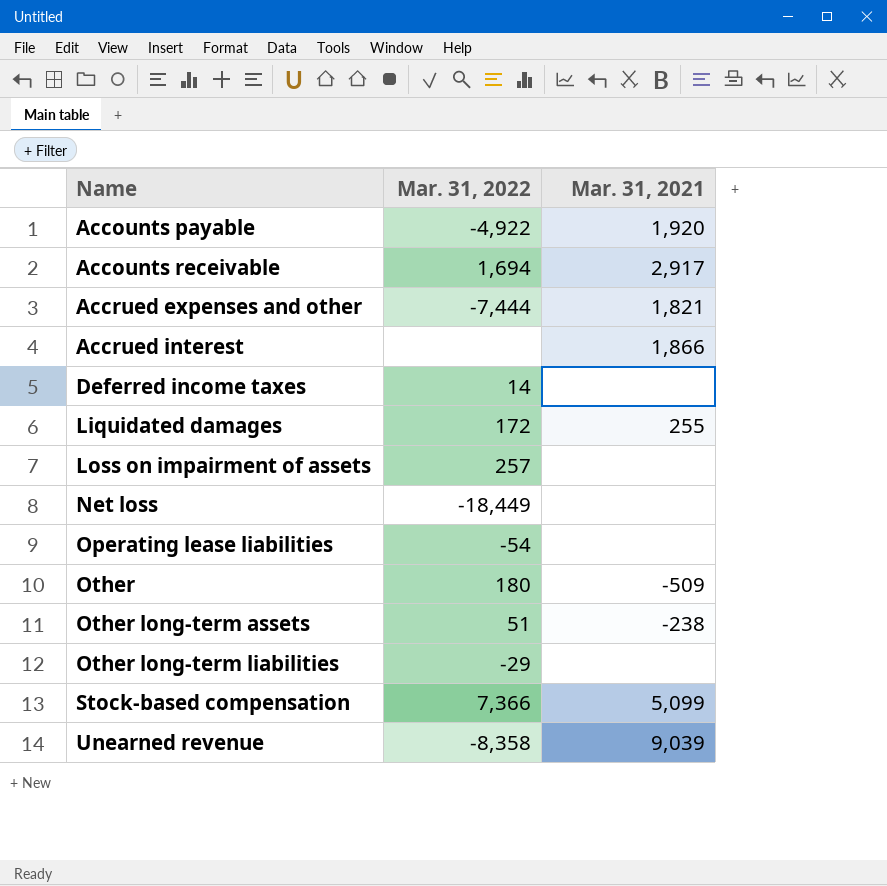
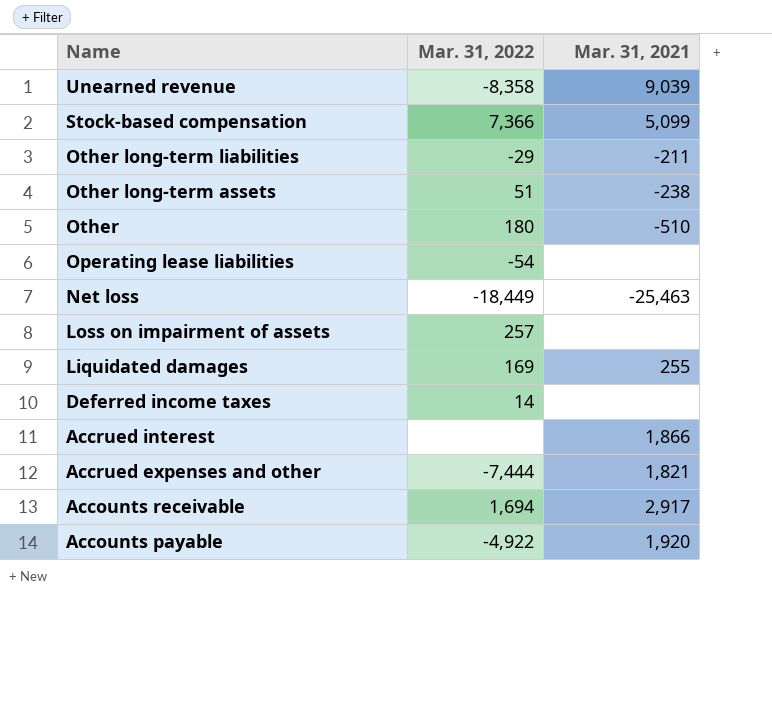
row order: Name ascending -> Name descending
Other long-term liabilities | Mar. 31, 2021: none -> -211
Other | Mar. 31, 2021: -509 -> -510
Net loss | Mar. 31, 2021: none -> -25,463
Liquidated damages | Mar. 31, 2022: 172 -> 169

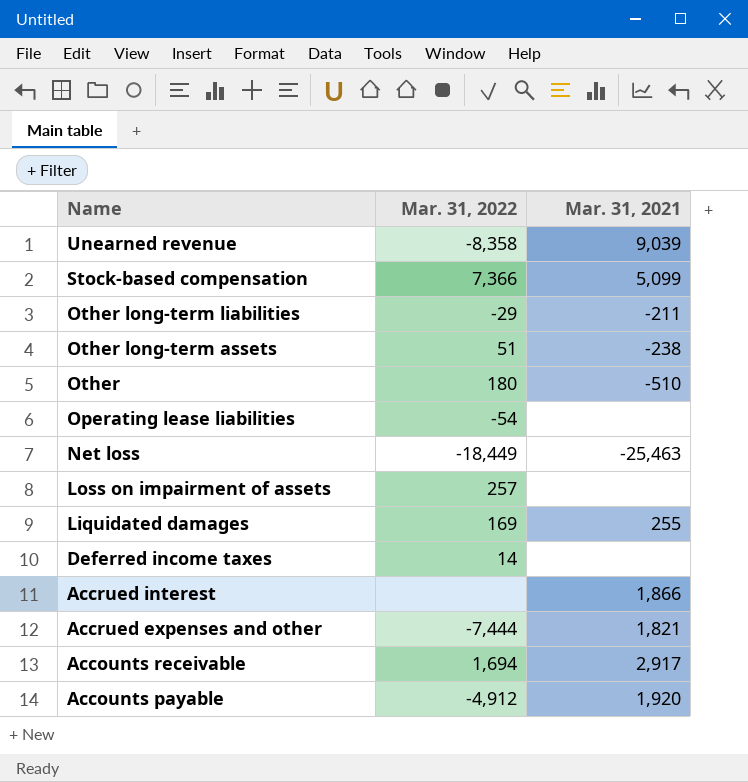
Accounts payable | Mar. 31, 2022: -4,922 -> -4,912

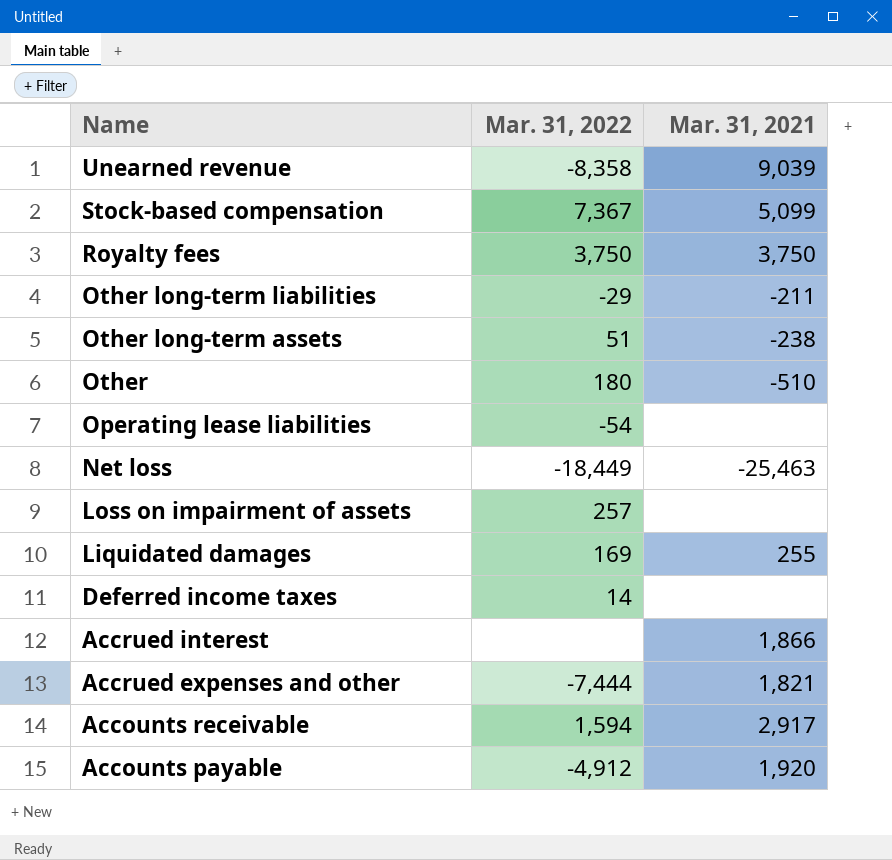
Stock-based compensation | Mar. 31, 2022: 7,366 -> 7,367
row Royalty fees: none -> 3,750 | 3,750
Accounts receivable | Mar. 31, 2022: 1,694 -> 1,594

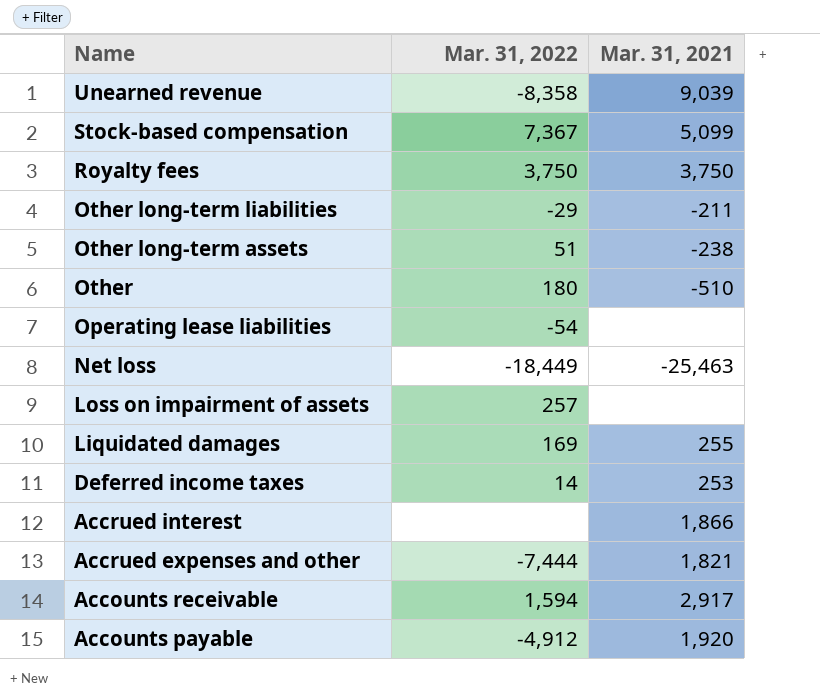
Deferred income taxes | Mar. 31, 2021: none -> 253

